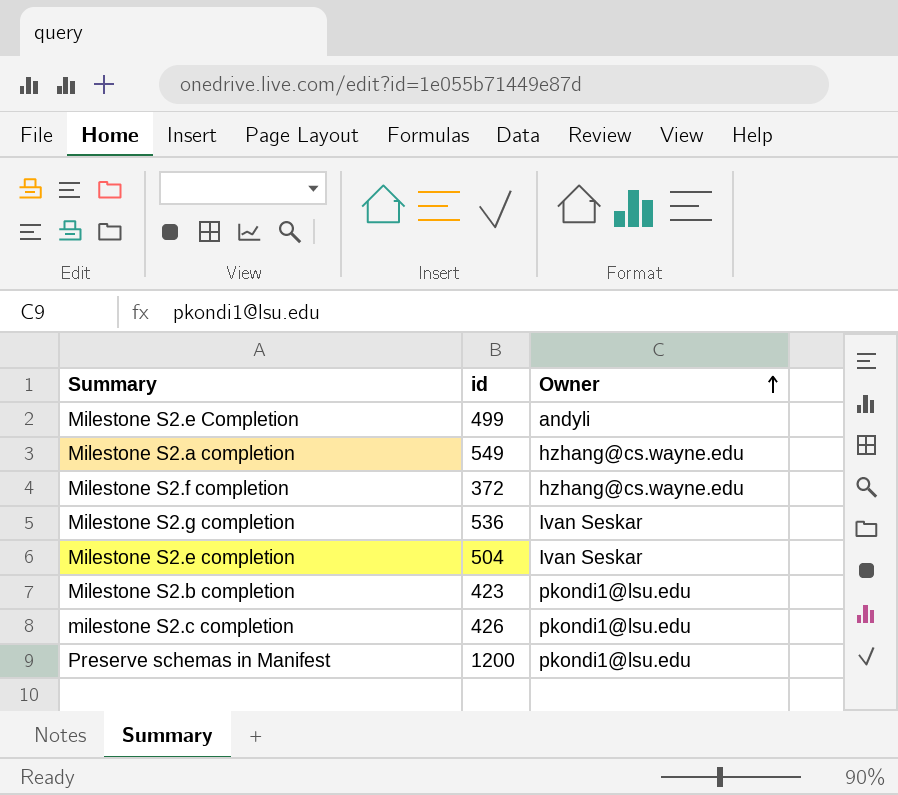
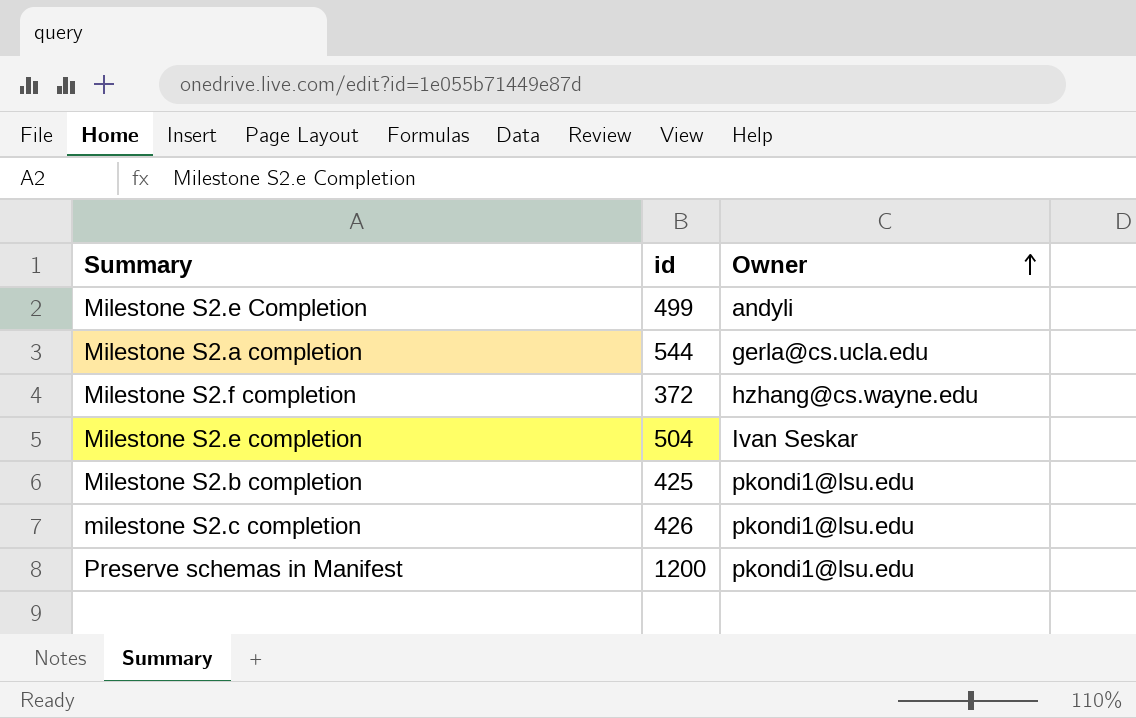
row Milestone S2.g completion: 536 | Ivan Seskar -> none
Milestone S2.a completion | id: 549 -> 544
Milestone S2.a completion | Owner: hzhang@cs.wayne.edu -> gerla@cs.ucla.edu
Milestone S2.b completion | id: 423 -> 425

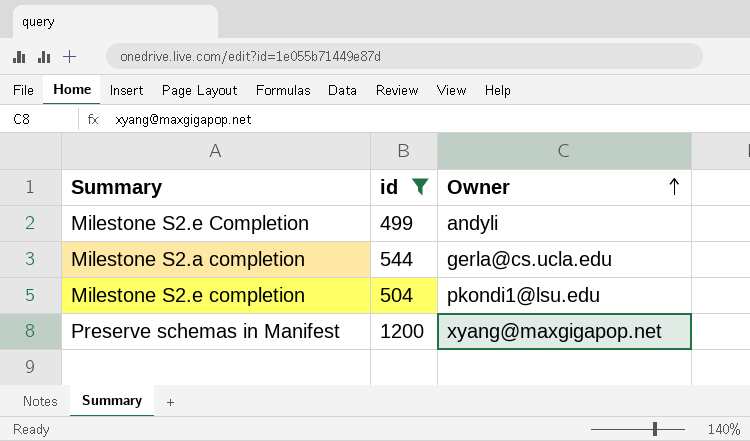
filter: none -> id >= 499
Milestone S2.e completion | Owner: Ivan Seskar -> pkondi1@lsu.edu
Preserve schemas in Manifest | Owner: pkondi1@lsu.edu -> xyang@maxgigapop.net

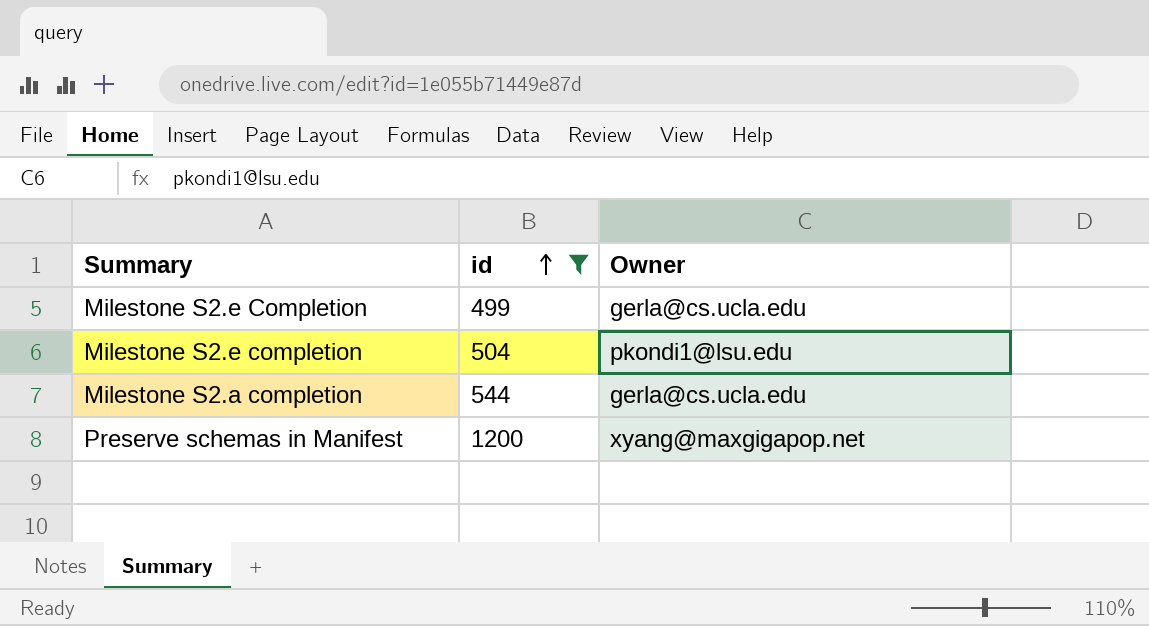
row order: Owner ascending -> id ascending
Milestone S2.e Completion | Owner: andyli -> gerla@cs.ucla.edu

